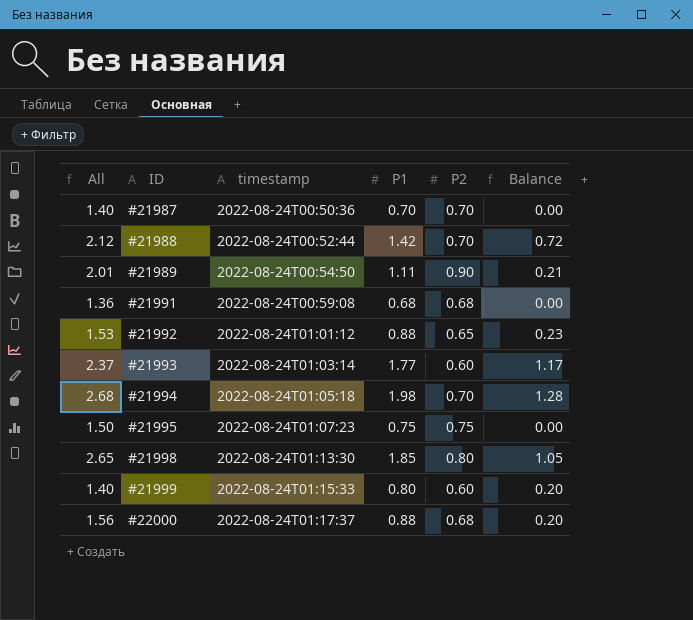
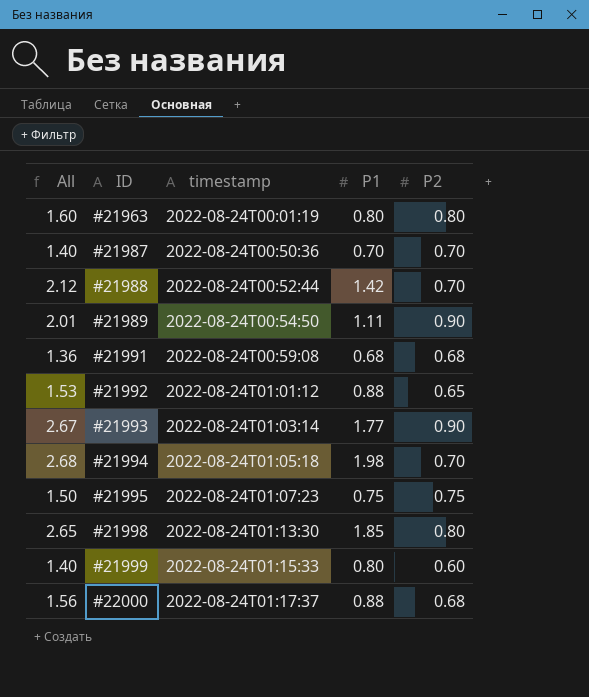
column Balance | formula: [P1] - [P2] -> none
row #21963: none -> 1.60 | 2022-08-24T00:01:19 | 0.80 | 0.80
#21993 | All: 2.37 -> 2.67
#21993 | P2: 0.60 -> 0.90

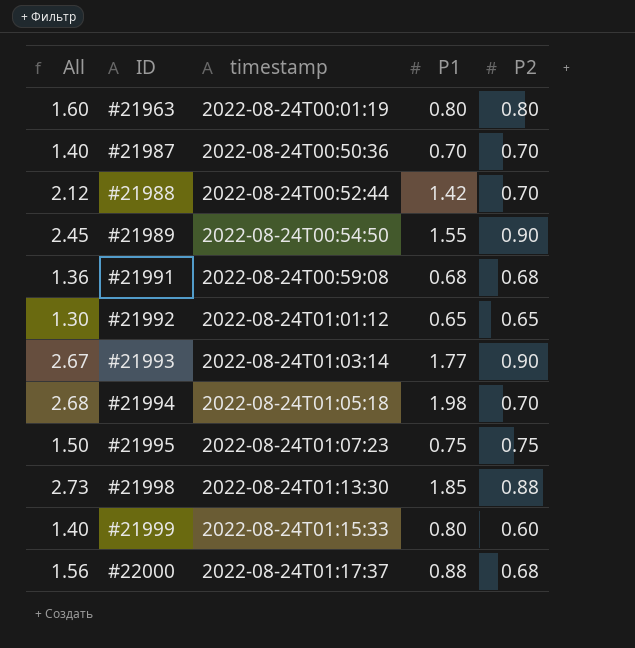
#21989 | All: 2.01 -> 2.45
#21989 | P1: 1.11 -> 1.55
#21992 | All: 1.53 -> 1.30
#21992 | P1: 0.88 -> 0.65
#21998 | All: 2.65 -> 2.73
#21998 | P2: 0.80 -> 0.88

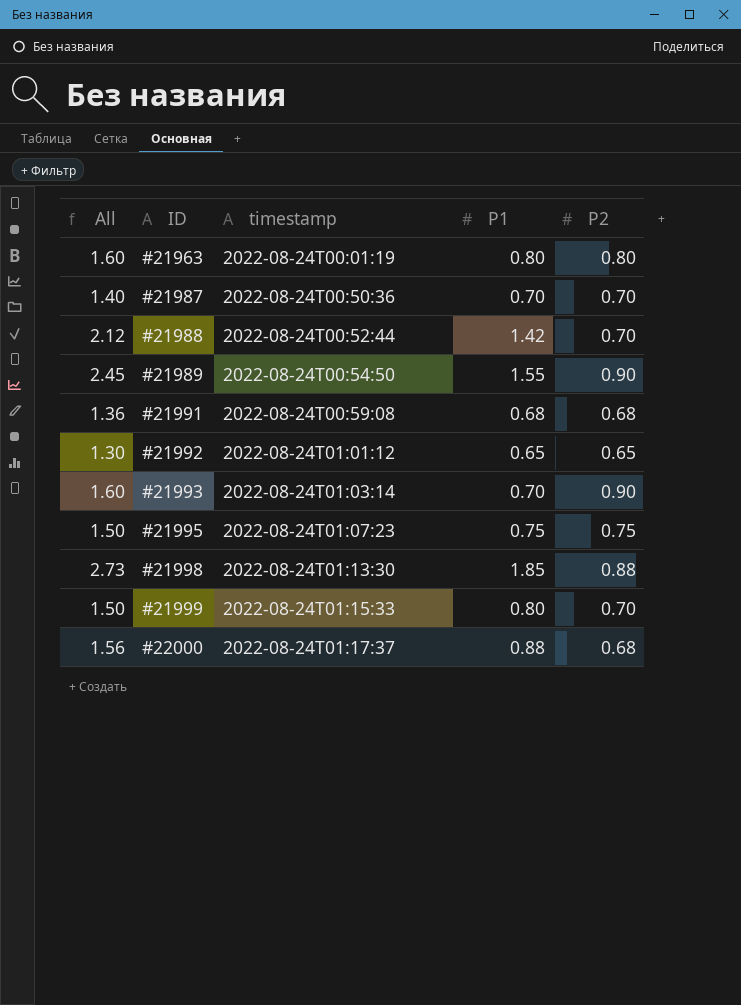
row #21994: 2.68 | 2022-08-24T01:05:18 | 1.98 | 0.70 -> none
#21993 | All: 2.67 -> 1.60
#21993 | P1: 1.77 -> 0.70
#21999 | All: 1.40 -> 1.50
#21999 | P2: 0.60 -> 0.70

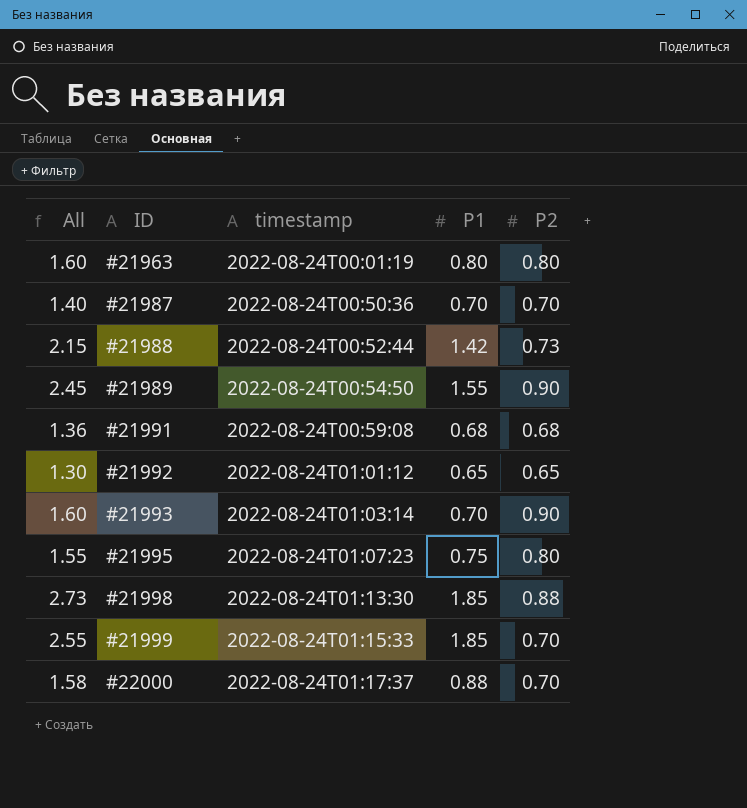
#21988 | All: 2.12 -> 2.15
#21988 | P2: 0.70 -> 0.73
#21995 | All: 1.50 -> 1.55
#21995 | P2: 0.75 -> 0.80
#21999 | All: 1.50 -> 2.55
#21999 | P1: 0.80 -> 1.85
#22000 | All: 1.56 -> 1.58
#22000 | P2: 0.68 -> 0.70

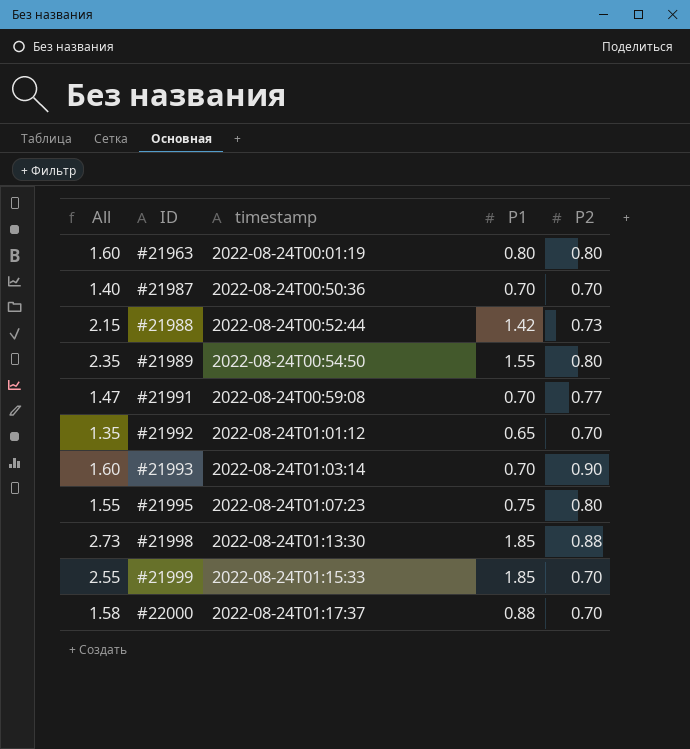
#21989 | All: 2.45 -> 2.35
#21989 | P2: 0.90 -> 0.80
#21991 | All: 1.36 -> 1.47
#21991 | P1: 0.68 -> 0.70
#21991 | P2: 0.68 -> 0.77
#21992 | All: 1.30 -> 1.35
#21992 | P2: 0.65 -> 0.70

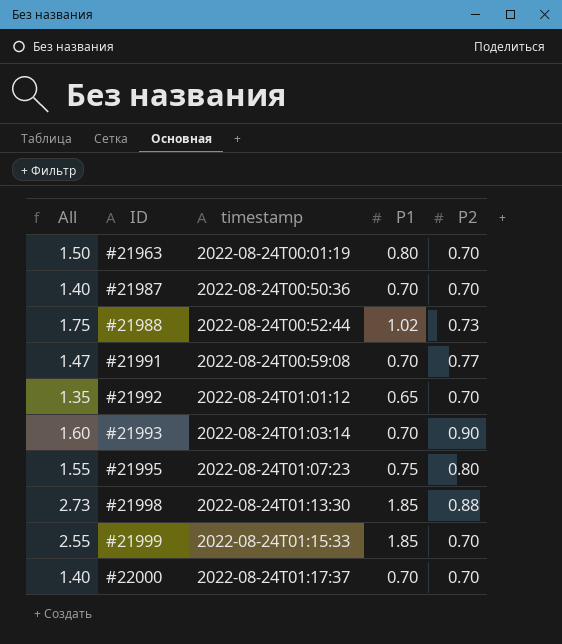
row #21989: 2.35 | 2022-08-24T00:54:50 | 1.55 | 0.80 -> none
#21963 | All: 1.60 -> 1.50
#21963 | P2: 0.80 -> 0.70
#21988 | All: 2.15 -> 1.75
#21988 | P1: 1.42 -> 1.02
#22000 | All: 1.58 -> 1.40
#22000 | P1: 0.88 -> 0.70

